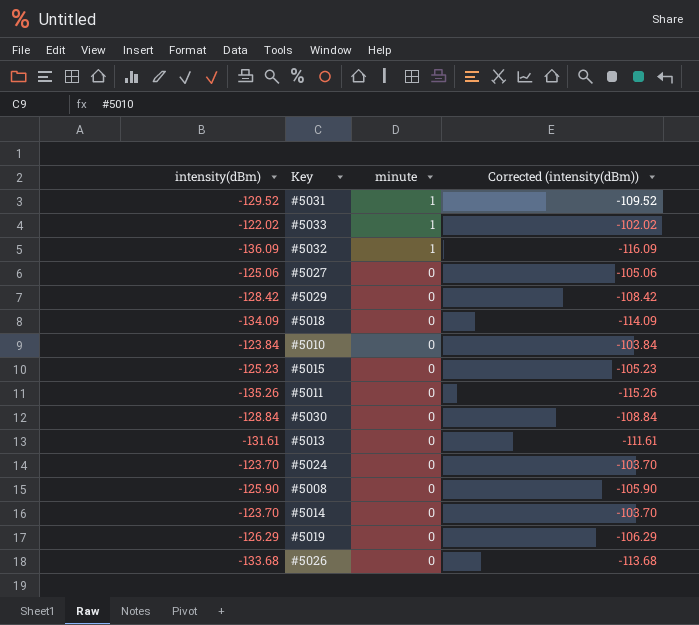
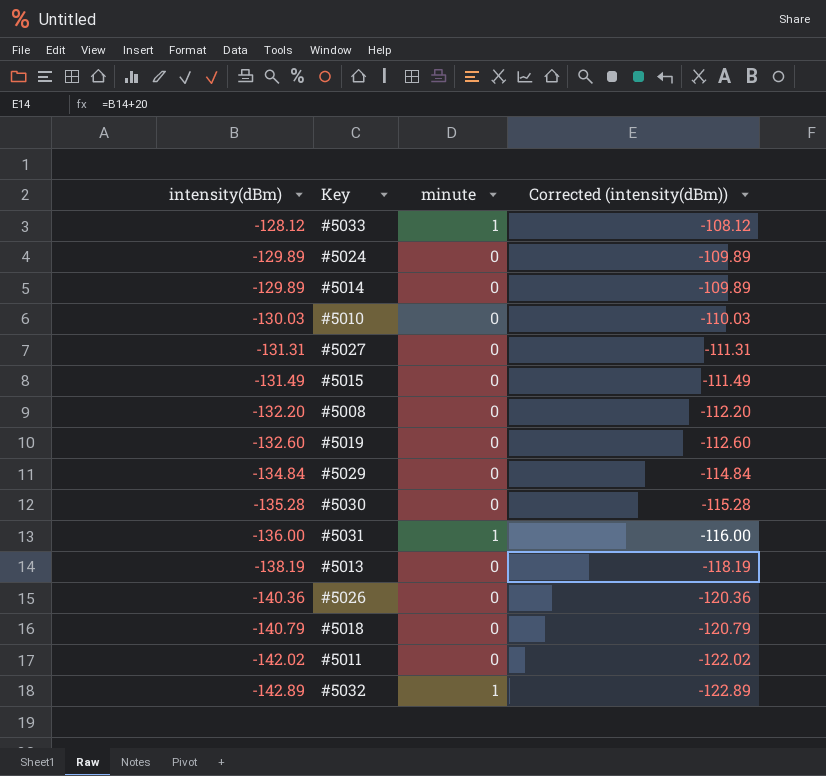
row order: minute descending -> intensity(dBm) descending
#5033 | intensity(dBm): -122.02 -> -128.12
#5033 | Corrected (intensity(dBm)): -102.02 -> -108.12
#5024 | intensity(dBm): -123.70 -> -129.89
#5024 | Corrected (intensity(dBm)): -103.70 -> -109.89
#5014 | intensity(dBm): -123.70 -> -129.89
#5014 | Corrected (intensity(dBm)): -103.70 -> -109.89
#5010 | intensity(dBm): -123.84 -> -130.03
#5010 | Corrected (intensity(dBm)): -103.84 -> -110.03
#5027 | intensity(dBm): -125.06 -> -131.31
#5027 | Corrected (intensity(dBm)): -105.06 -> -111.31
#5015 | intensity(dBm): -125.23 -> -131.49
#5015 | Corrected (intensity(dBm)): -105.23 -> -111.49
#5008 | intensity(dBm): -125.90 -> -132.20
#5008 | Corrected (intensity(dBm)): -105.90 -> -112.20
#5019 | intensity(dBm): -126.29 -> -132.60
#5019 | Corrected (intensity(dBm)): -106.29 -> -112.60
#5029 | intensity(dBm): -128.42 -> -134.84
#5029 | Corrected (intensity(dBm)): -108.42 -> -114.84
#5030 | intensity(dBm): -128.84 -> -135.28
#5030 | Corrected (intensity(dBm)): -108.84 -> -115.28
#5031 | intensity(dBm): -129.52 -> -136.00
#5031 | Corrected (intensity(dBm)): -109.52 -> -116.00
#5013 | intensity(dBm): -131.61 -> -138.19
#5013 | Corrected (intensity(dBm)): -111.61 -> -118.19
#5026 | intensity(dBm): -133.68 -> -140.36
#5026 | Corrected (intensity(dBm)): -113.68 -> -120.36
#5018 | intensity(dBm): -134.09 -> -140.79
#5018 | Corrected (intensity(dBm)): -114.09 -> -120.79
#5011 | intensity(dBm): -135.26 -> -142.02
#5011 | Corrected (intensity(dBm)): -115.26 -> -122.02
#5032 | intensity(dBm): -136.09 -> -142.89
#5032 | Corrected (intensity(dBm)): -116.09 -> -122.89

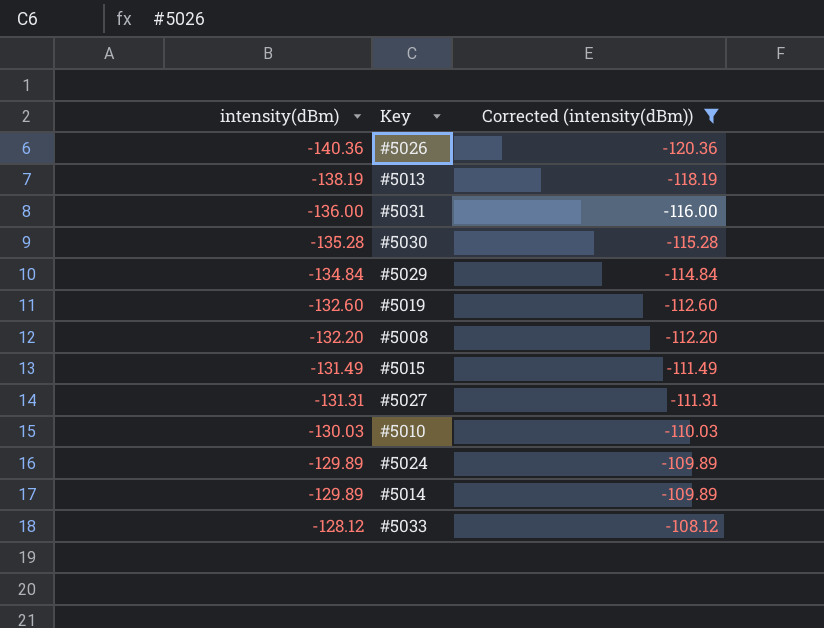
filter: none -> Corrected (intensity(dBm)) >= -120.36
row order: intensity(dBm) descending -> intensity(dBm) ascending
column minute | position: 3 -> none

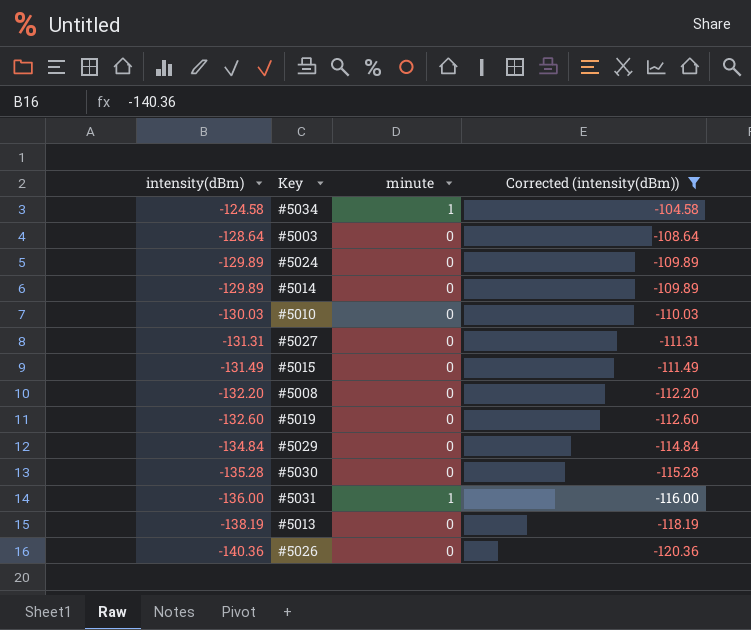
row order: intensity(dBm) ascending -> intensity(dBm) descending
column minute | position: none -> 3
row #5033: -128.12 | -108.12 -> none
row #5034: none -> -124.58 | 1 | -104.58
row #5003: none -> -128.64 | 0 | -108.64

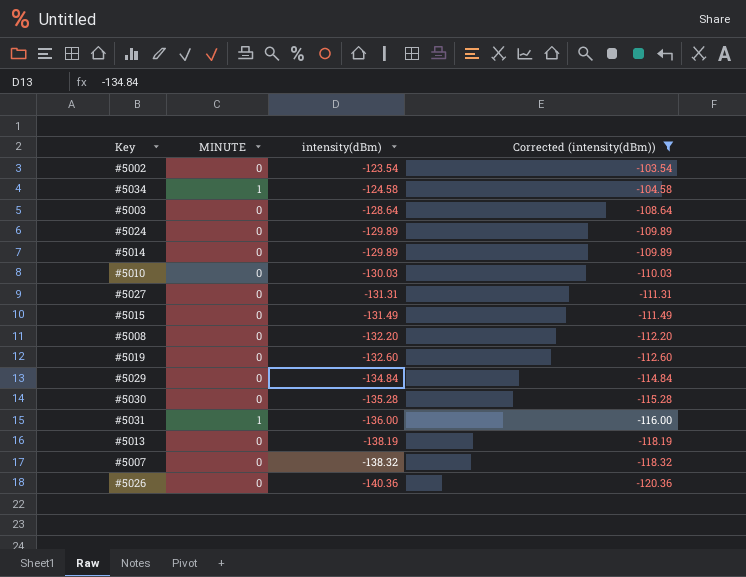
column name: minute -> MINUTE
column intensity(dBm) | position: 1 -> 3
row #5002: none -> 0 | -123.54 | -103.54
row #5007: none -> 0 | -138.32 | -118.32

